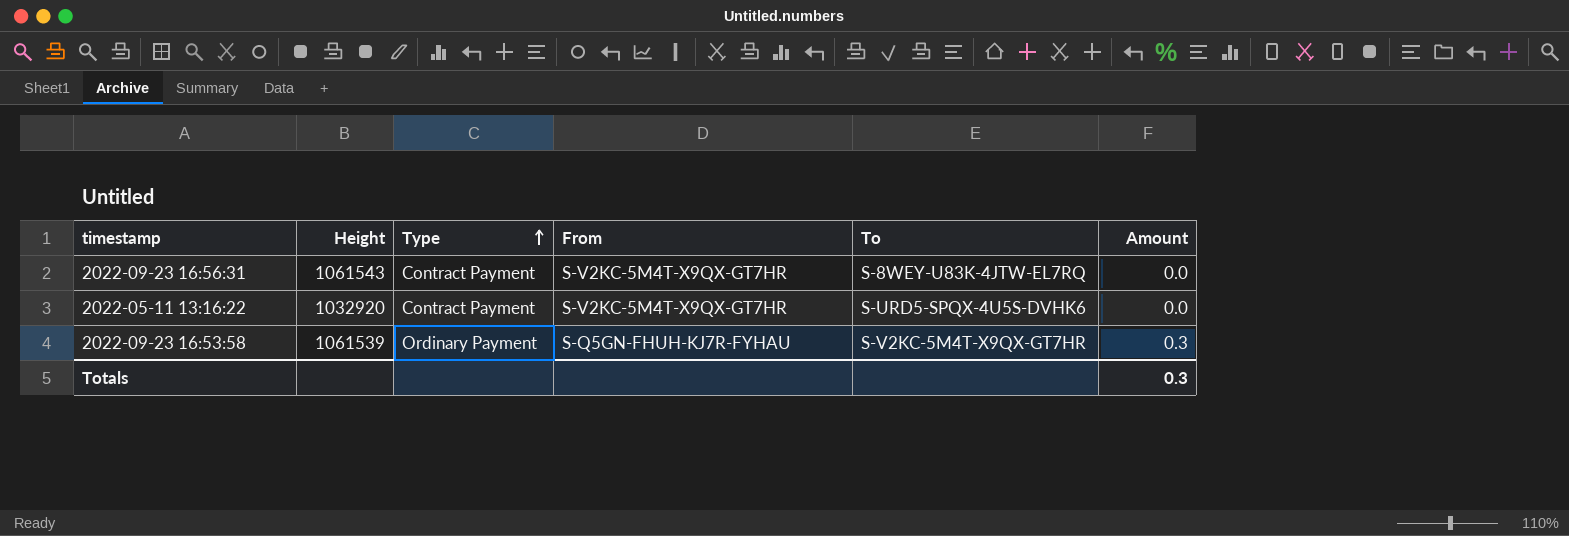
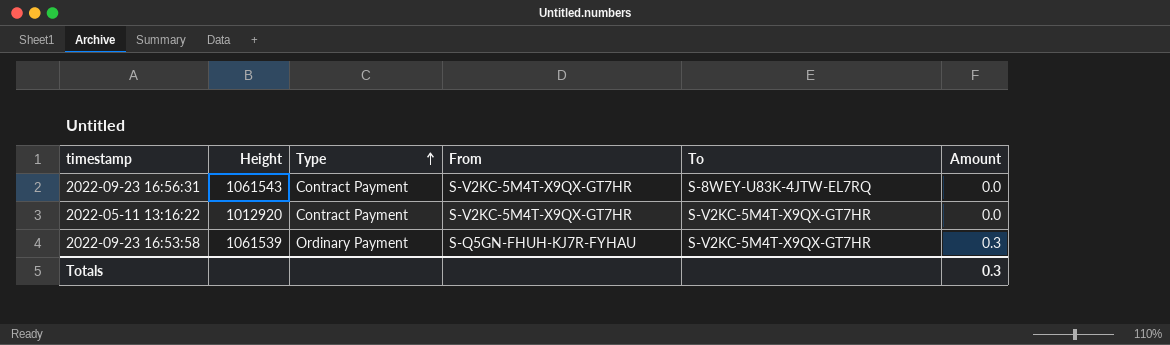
2022-05-11 13:16:22 | Height: 1032920 -> 1012920
2022-05-11 13:16:22 | To: S-URD5-SPQX-4U5S-DVHK6 -> S-V2KC-5M4T-X9QX-GT7HR

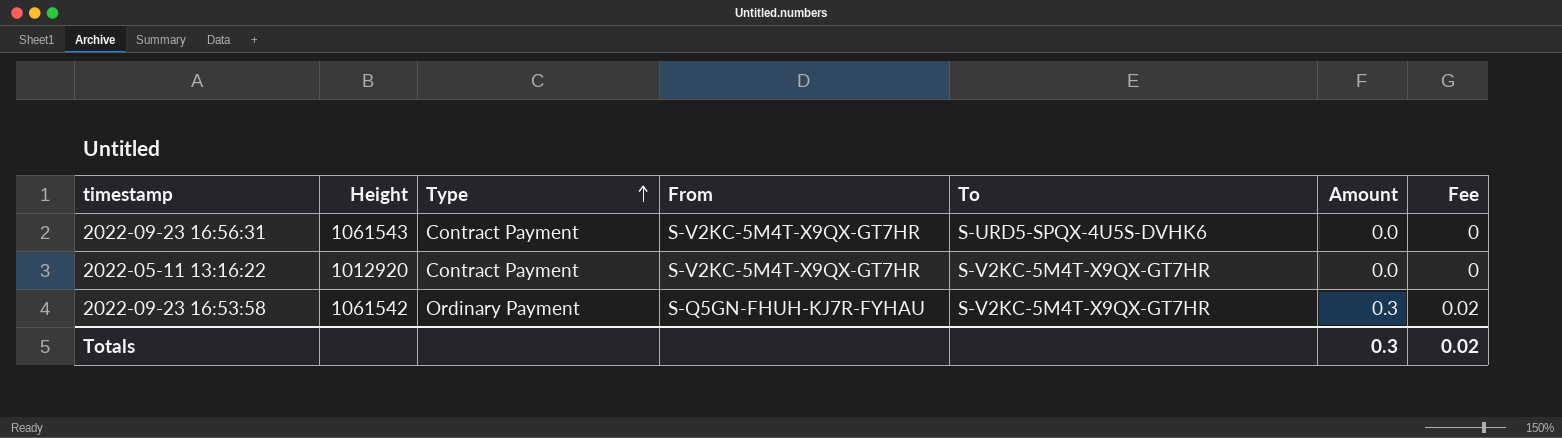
column Fee | position: none -> 7
2022-09-23 16:56:31 | To: S-8WEY-U83K-4JTW-EL7RQ -> S-URD5-SPQX-4U5S-DVHK6
2022-09-23 16:53:58 | Height: 1061539 -> 1061542

